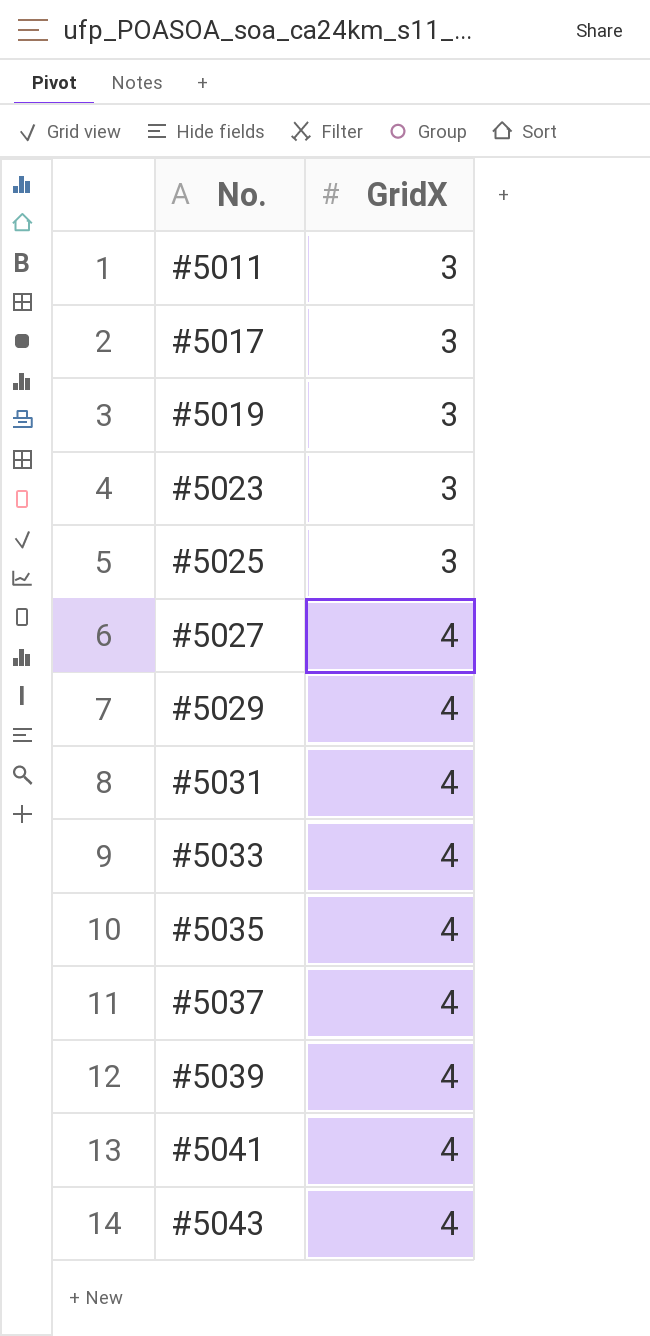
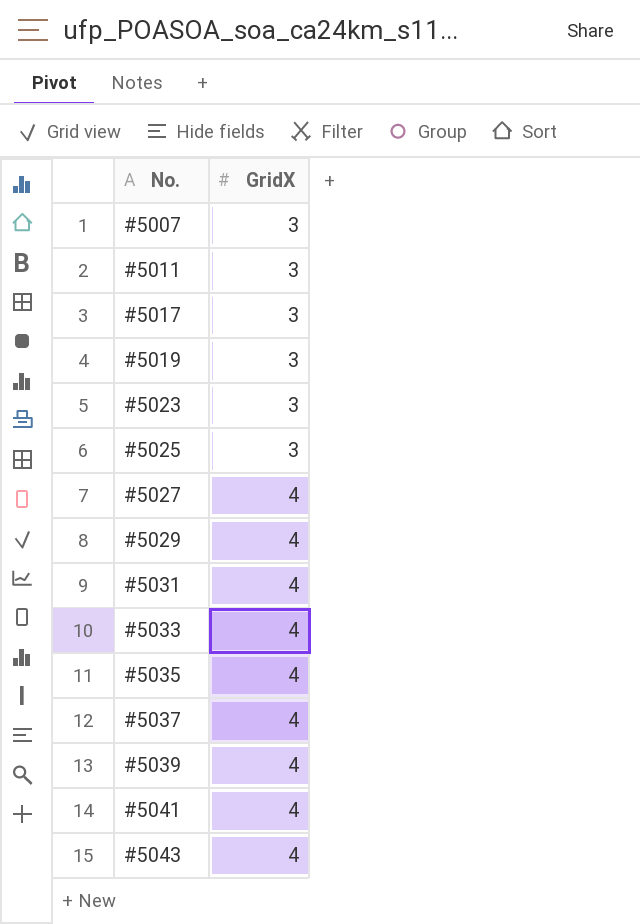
row #5007: none -> 3

